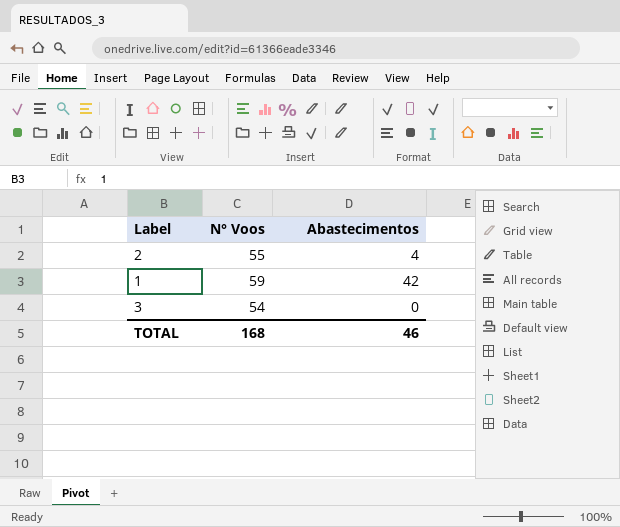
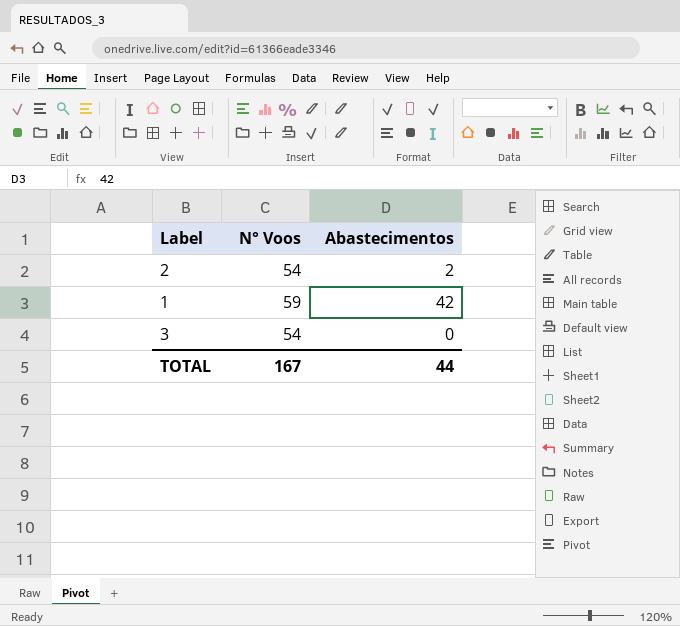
2 | N° Voos: 55 -> 54
2 | Abastecimentos: 4 -> 2
TOTAL | N° Voos: 168 -> 167
TOTAL | Abastecimentos: 46 -> 44

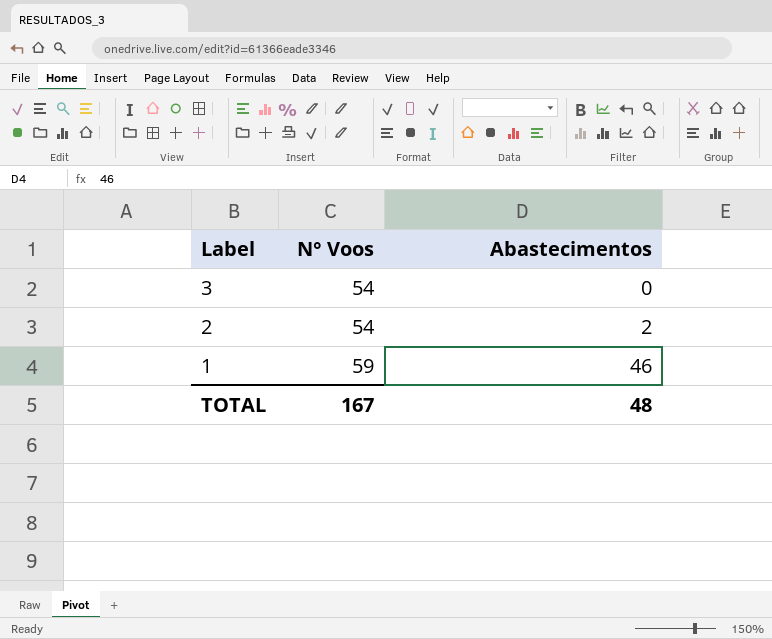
row order: none -> Label descending
1 | Abastecimentos: 42 -> 46
TOTAL | Abastecimentos: 44 -> 48

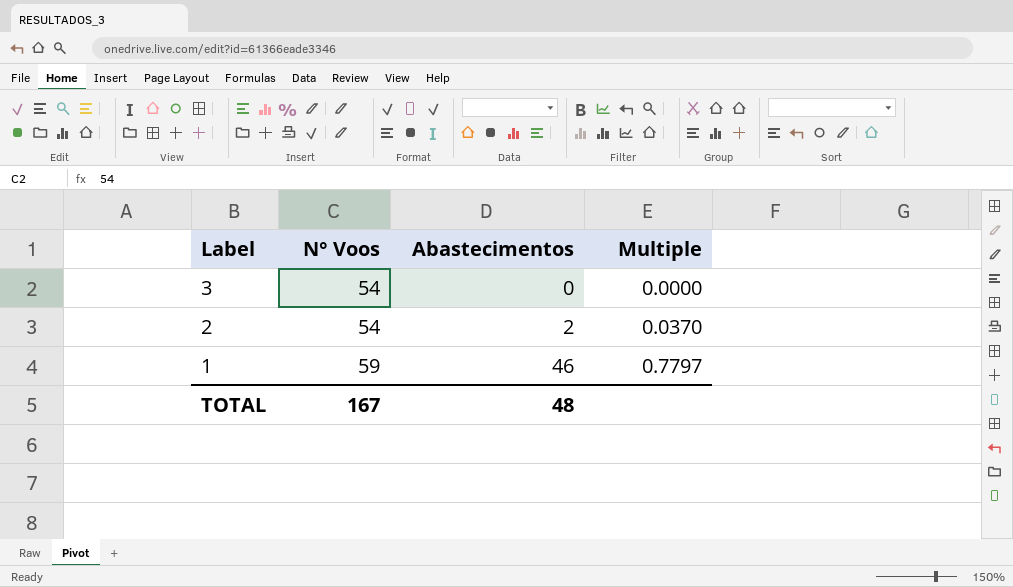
column Multiple | formula: none -> [Abastecimentos] / [N° Voos]

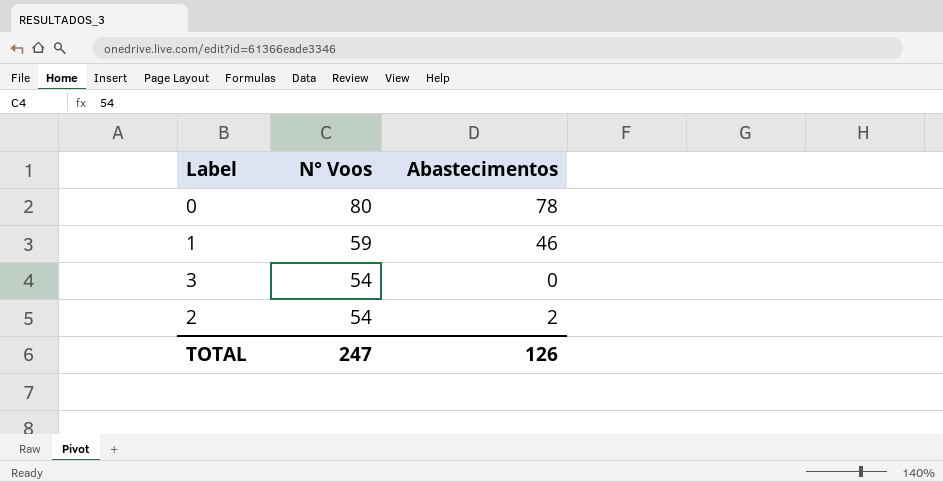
row order: Label descending -> N° Voos descending
column Multiple | formula: [Abastecimentos] / [N° Voos] -> none
row 0: none -> 80 | 78
TOTAL | N° Voos: 167 -> 247
TOTAL | Abastecimentos: 48 -> 126

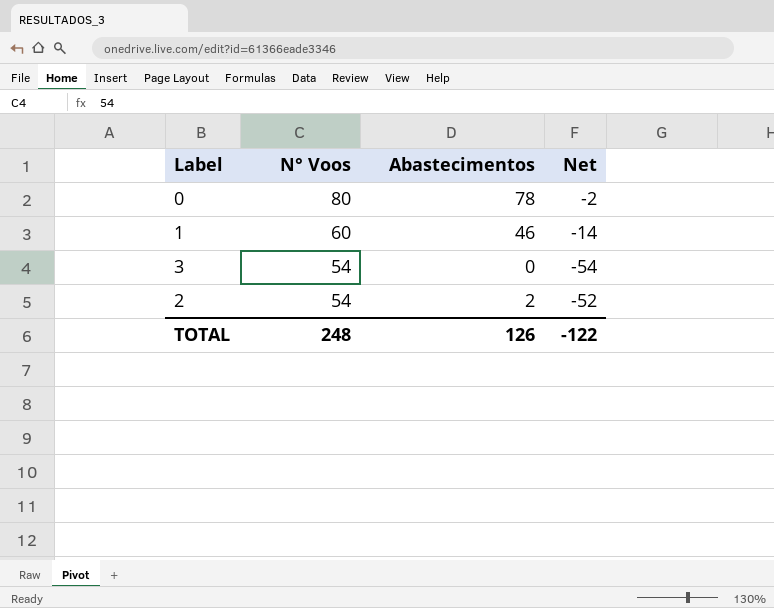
column Net | formula: none -> [Abastecimentos] - [N° Voos]
1 | N° Voos: 59 -> 60
TOTAL | N° Voos: 247 -> 248

